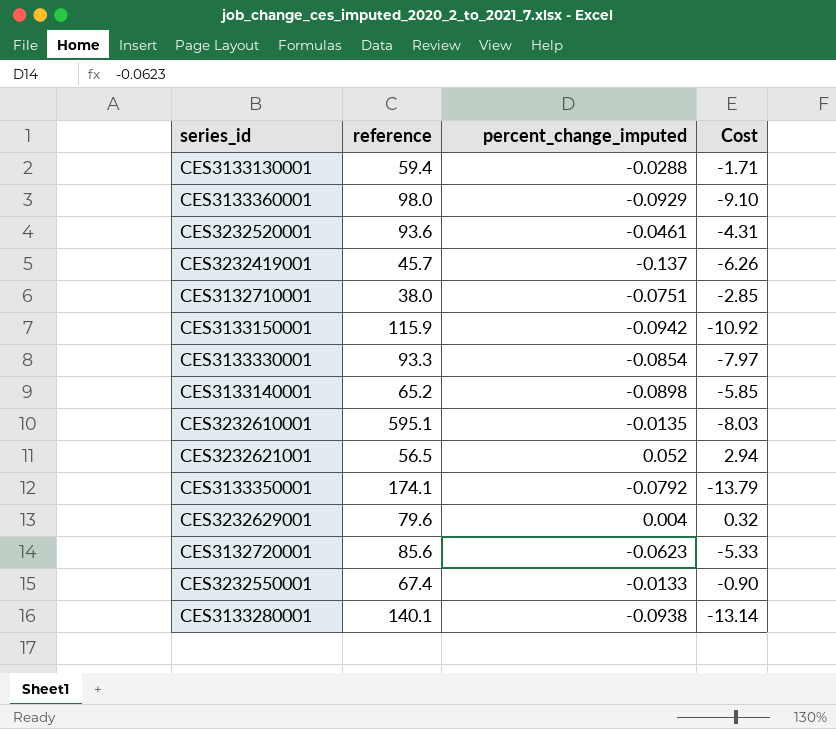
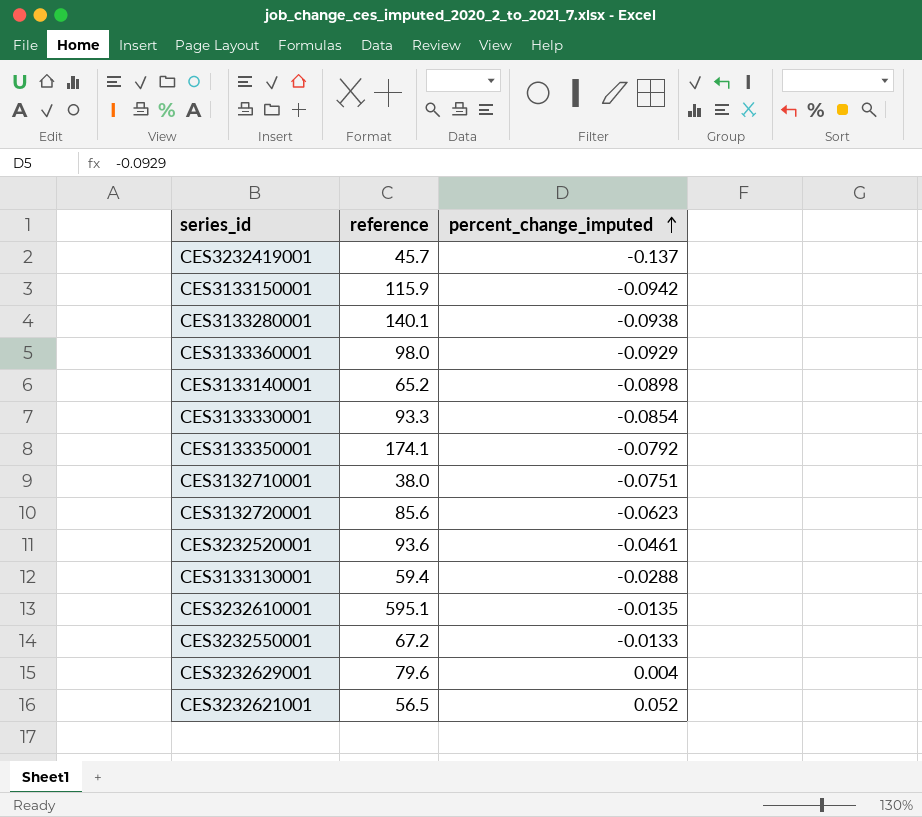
row order: none -> percent_change_imputed ascending
column Cost | formula: [reference] * [percent_change_imputed] -> none
CES3232550001 | reference: 67.4 -> 67.2

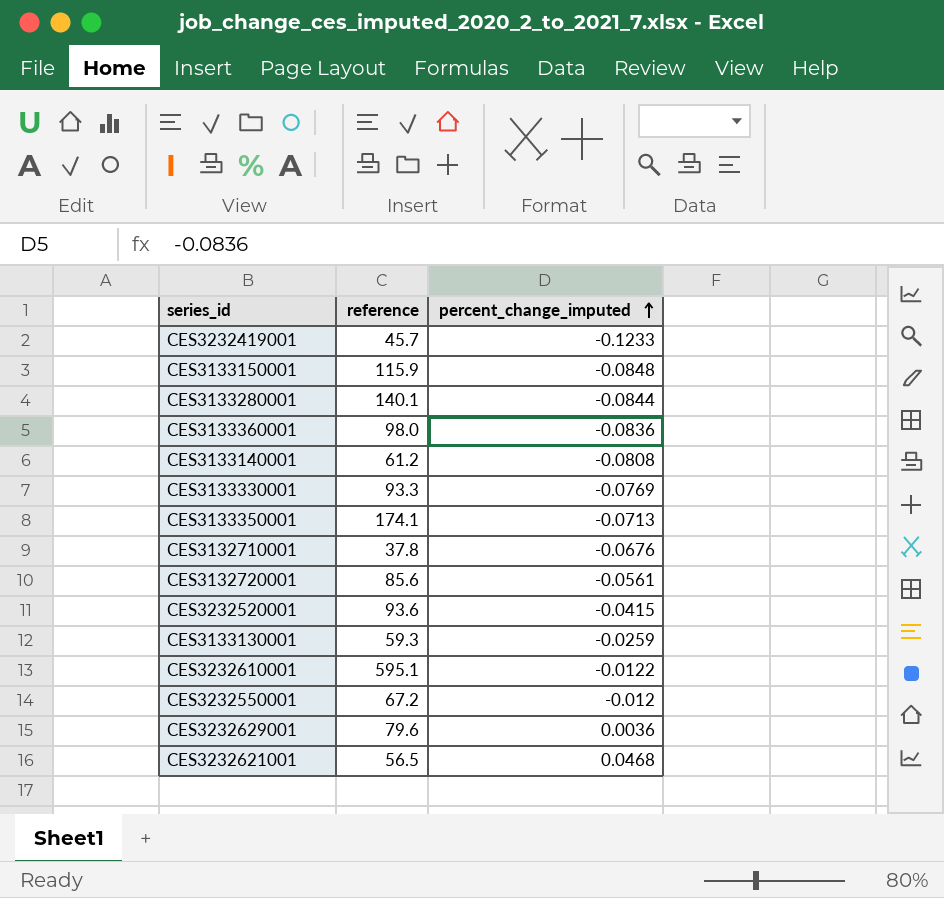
CES3232419001 | percent_change_imputed: -0.137 -> -0.1233
CES3133150001 | percent_change_imputed: -0.0942 -> -0.0848
CES3133280001 | percent_change_imputed: -0.0938 -> -0.0844
CES3133360001 | percent_change_imputed: -0.0929 -> -0.0836
CES3133140001 | reference: 65.2 -> 61.2
CES3133140001 | percent_change_imputed: -0.0898 -> -0.0808
CES3133330001 | percent_change_imputed: -0.0854 -> -0.0769
CES3133350001 | percent_change_imputed: -0.0792 -> -0.0713
CES3132710001 | reference: 38.0 -> 37.8
CES3132710001 | percent_change_imputed: -0.0751 -> -0.0676
CES3132720001 | percent_change_imputed: -0.0623 -> -0.0561
CES3232520001 | percent_change_imputed: -0.0461 -> -0.0415
CES3133130001 | reference: 59.4 -> 59.3
CES3133130001 | percent_change_imputed: -0.0288 -> -0.0259
CES3232610001 | percent_change_imputed: -0.0135 -> -0.0122
CES3232550001 | percent_change_imputed: -0.0133 -> -0.012
CES3232629001 | percent_change_imputed: 0.004 -> 0.0036
CES3232621001 | percent_change_imputed: 0.052 -> 0.0468

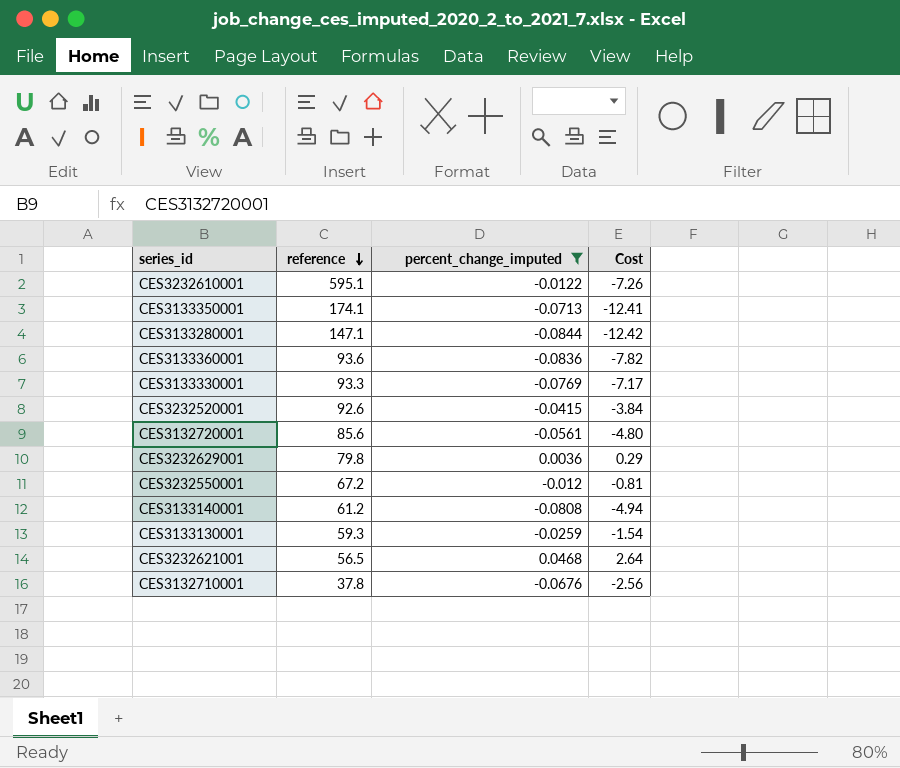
filter: none -> percent_change_imputed >= -0.0844
row order: percent_change_imputed ascending -> reference descending
column Cost | formula: none -> [reference] * [percent_change_imputed]
CES3133280001 | reference: 140.1 -> 147.1
CES3133360001 | reference: 98.0 -> 93.6
CES3232520001 | reference: 93.6 -> 92.6
CES3232629001 | reference: 79.6 -> 79.8

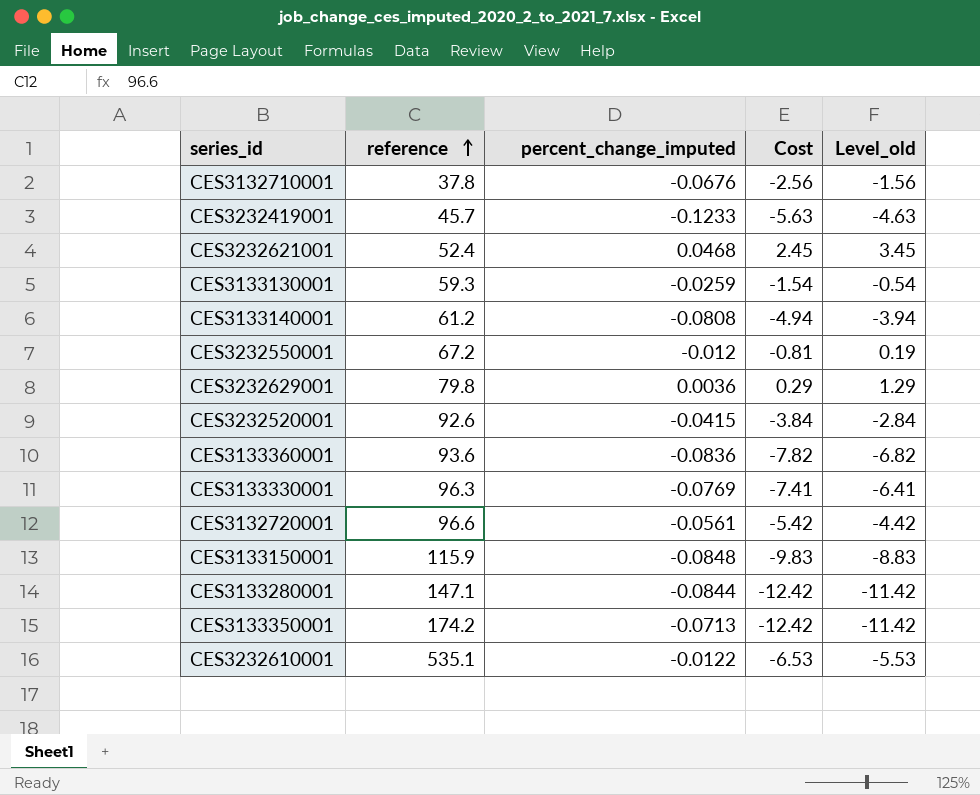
filter: percent_change_imputed >= -0.0844 -> none
row order: reference descending -> reference ascending
column Level_old | formula: none -> [Cost] + 1
CES3232621001 | reference: 56.5 -> 52.4
CES3232621001 | Cost: 2.64 -> 2.45
CES3133330001 | reference: 93.3 -> 96.3
CES3133330001 | Cost: -7.17 -> -7.41
CES3132720001 | reference: 85.6 -> 96.6
CES3132720001 | Cost: -4.80 -> -5.42
CES3133350001 | reference: 174.1 -> 174.2
CES3133350001 | Cost: -12.41 -> -12.42
CES3232610001 | reference: 595.1 -> 535.1
CES3232610001 | Cost: -7.26 -> -6.53

